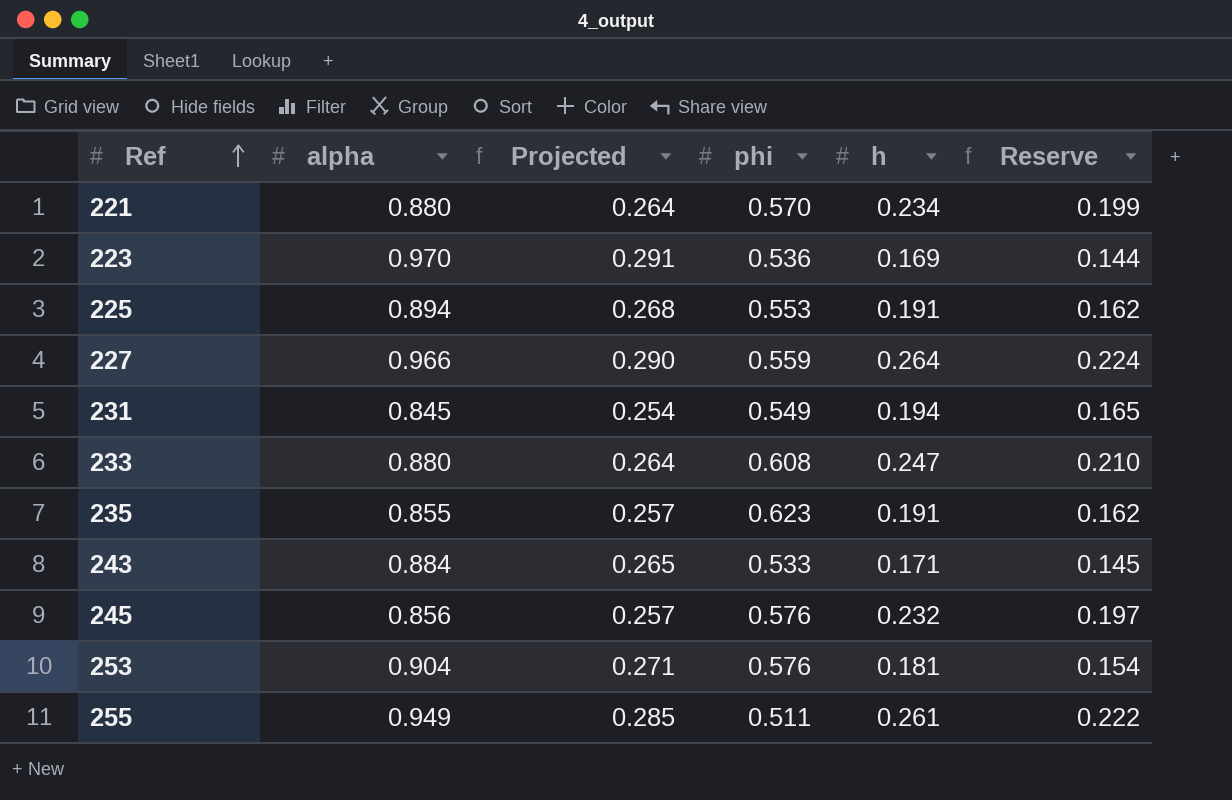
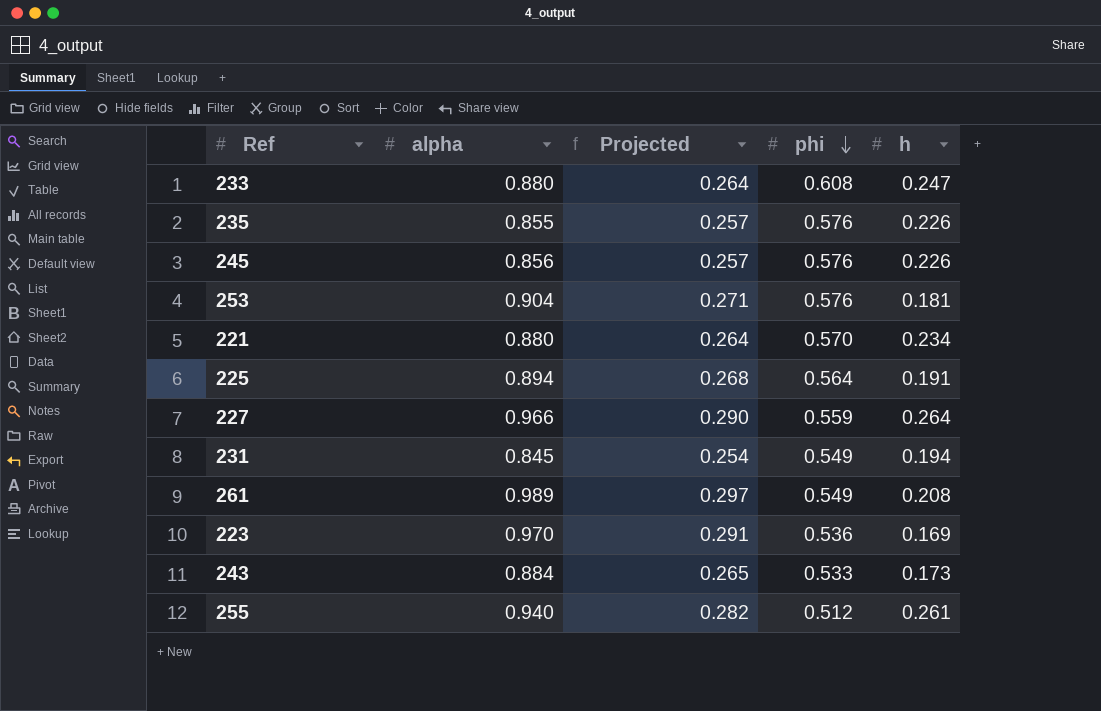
row order: Ref ascending -> phi descending
column Reserve | formula: [h] * 0.85 -> none
235 | phi: 0.623 -> 0.576
235 | h: 0.191 -> 0.226
245 | h: 0.232 -> 0.226
225 | phi: 0.553 -> 0.564
row 261: none -> 0.989 | 0.297 | 0.549 | 0.208
243 | h: 0.171 -> 0.173
255 | alpha: 0.949 -> 0.940
255 | Projected: 0.285 -> 0.282
255 | phi: 0.511 -> 0.512

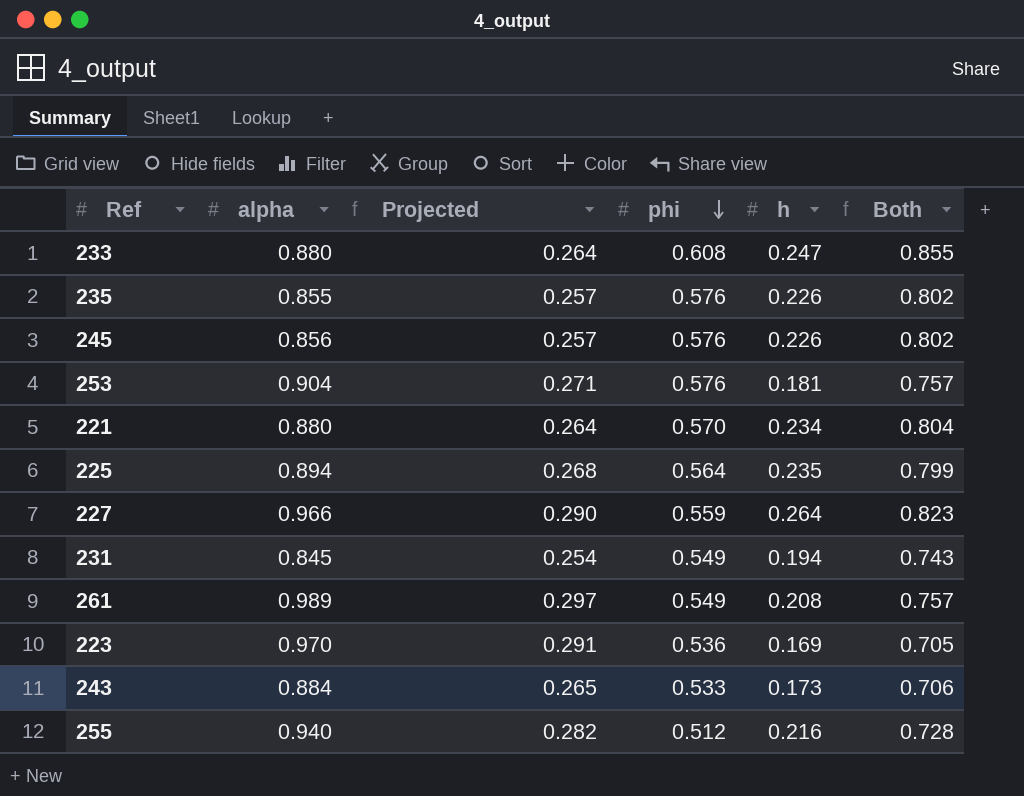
column Both | formula: none -> [phi] + [h]
225 | h: 0.191 -> 0.235
255 | h: 0.261 -> 0.216

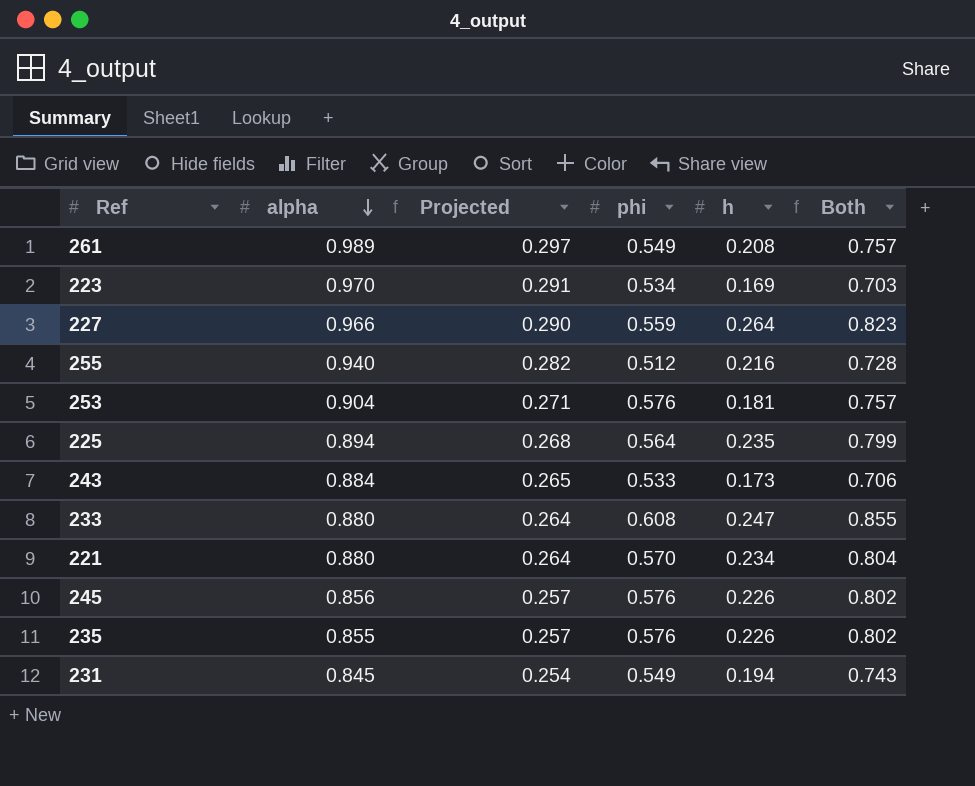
row order: phi descending -> alpha descending
223 | phi: 0.536 -> 0.534
223 | Both: 0.705 -> 0.703

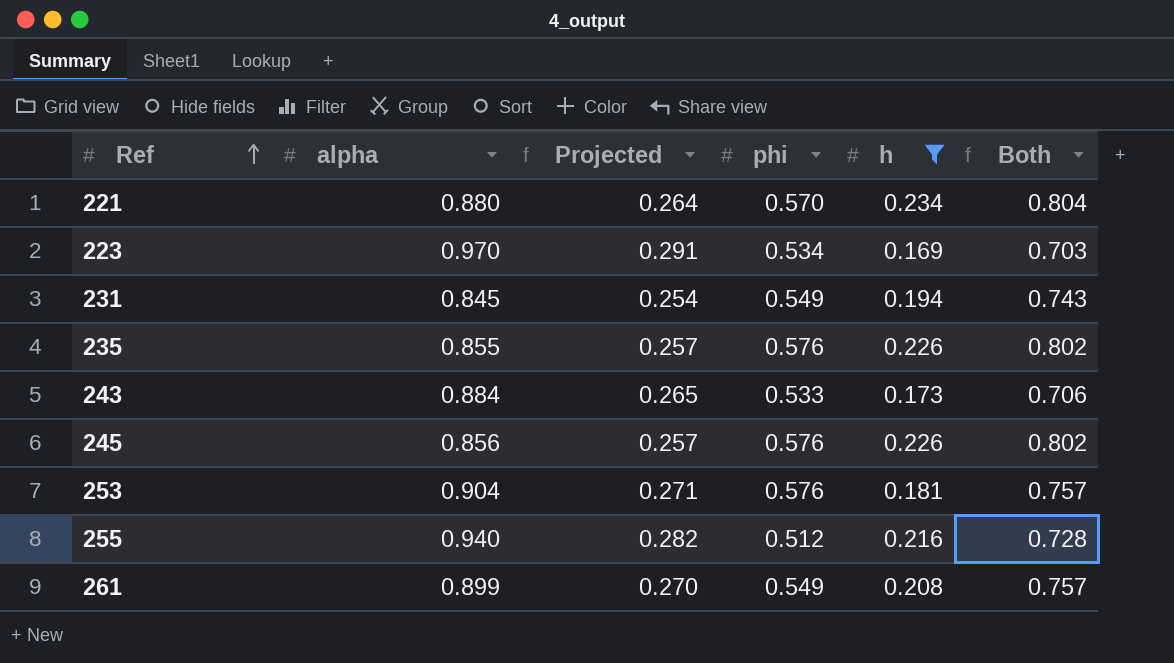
filter: none -> h <= 0.234
row order: alpha descending -> Ref ascending
261 | alpha: 0.989 -> 0.899
261 | Projected: 0.297 -> 0.270

